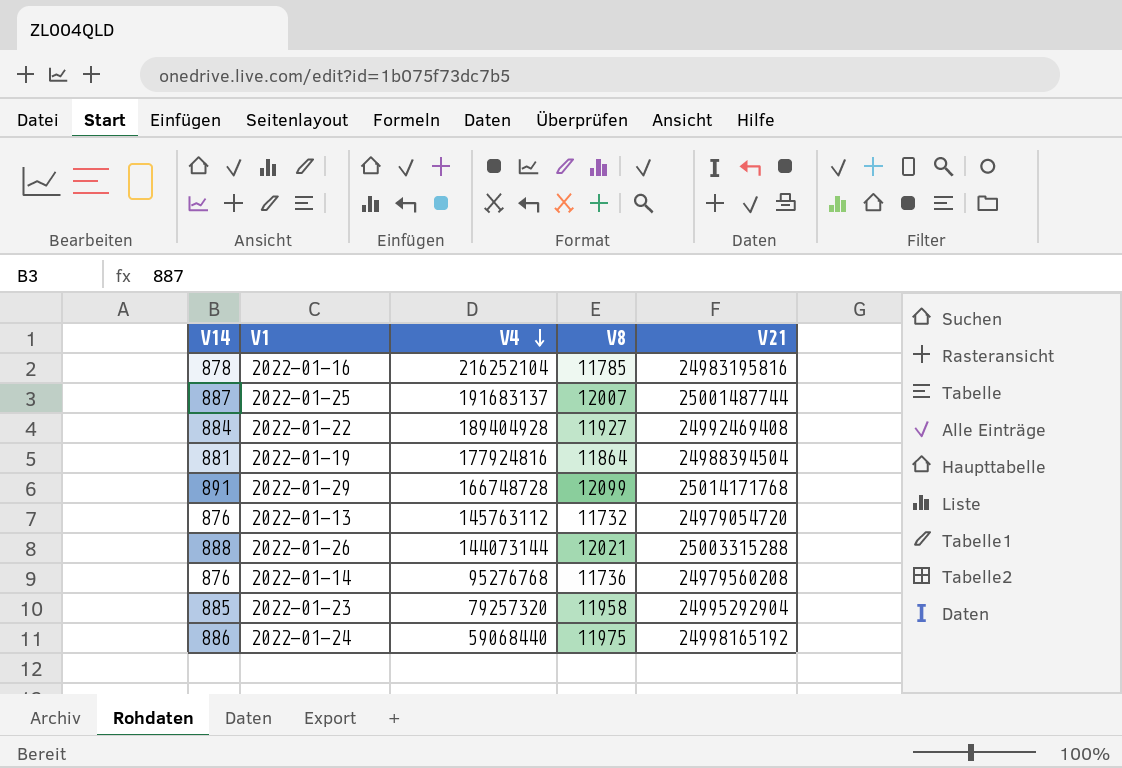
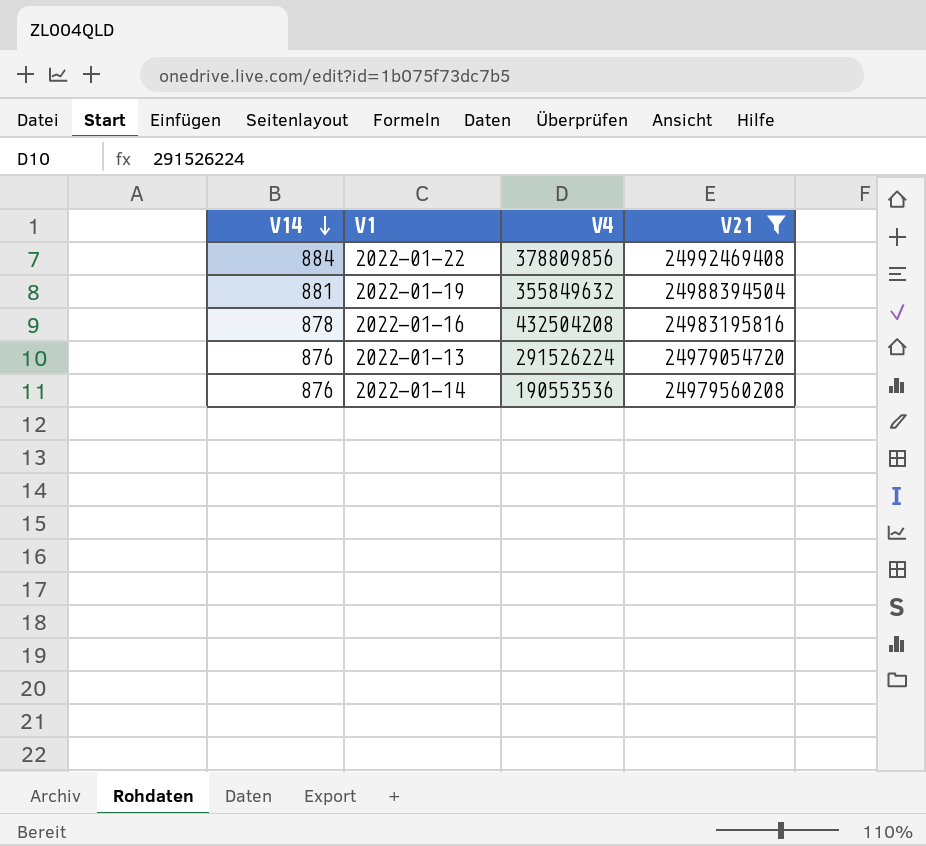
filter: none -> V21 <= 24992469408
row order: V4 descending -> V14 descending
column V8 | position: 4 -> none
2022-01-22 | V4: 189404928 -> 378809856
2022-01-19 | V4: 177924816 -> 355849632
2022-01-16 | V4: 216252104 -> 432504208
2022-01-13 | V4: 145763112 -> 291526224
2022-01-14 | V4: 95276768 -> 190553536

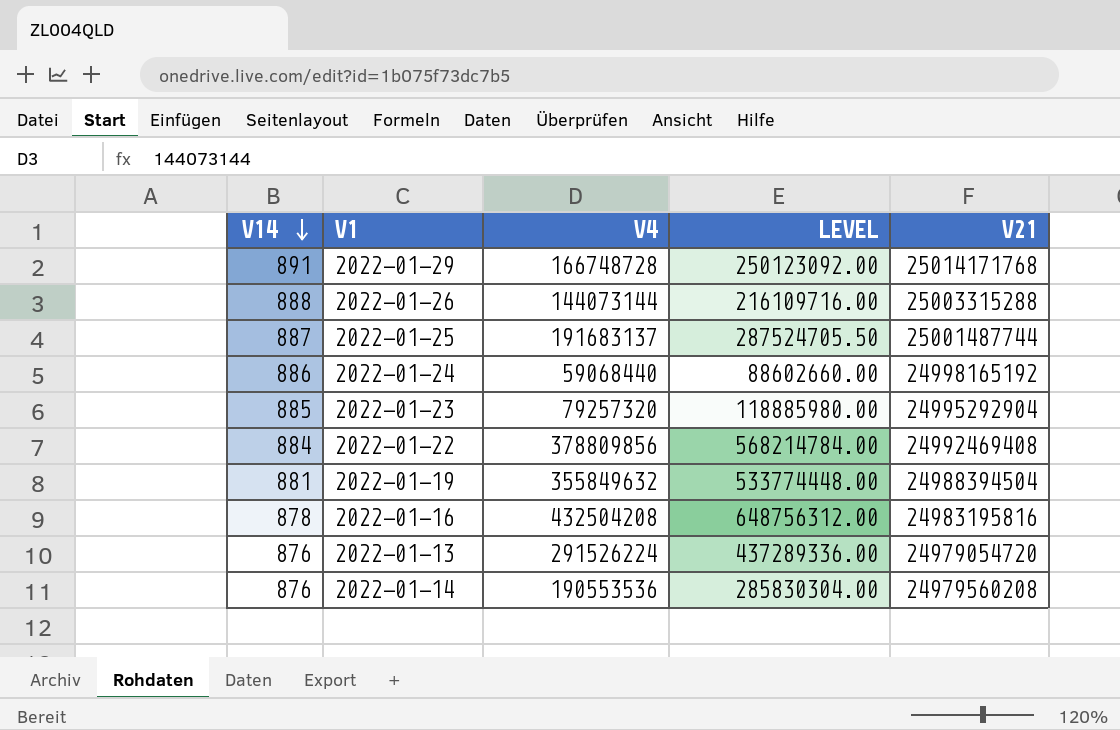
filter: V21 <= 24992469408 -> none
column LEVEL | formula: none -> [V4] * 1.5

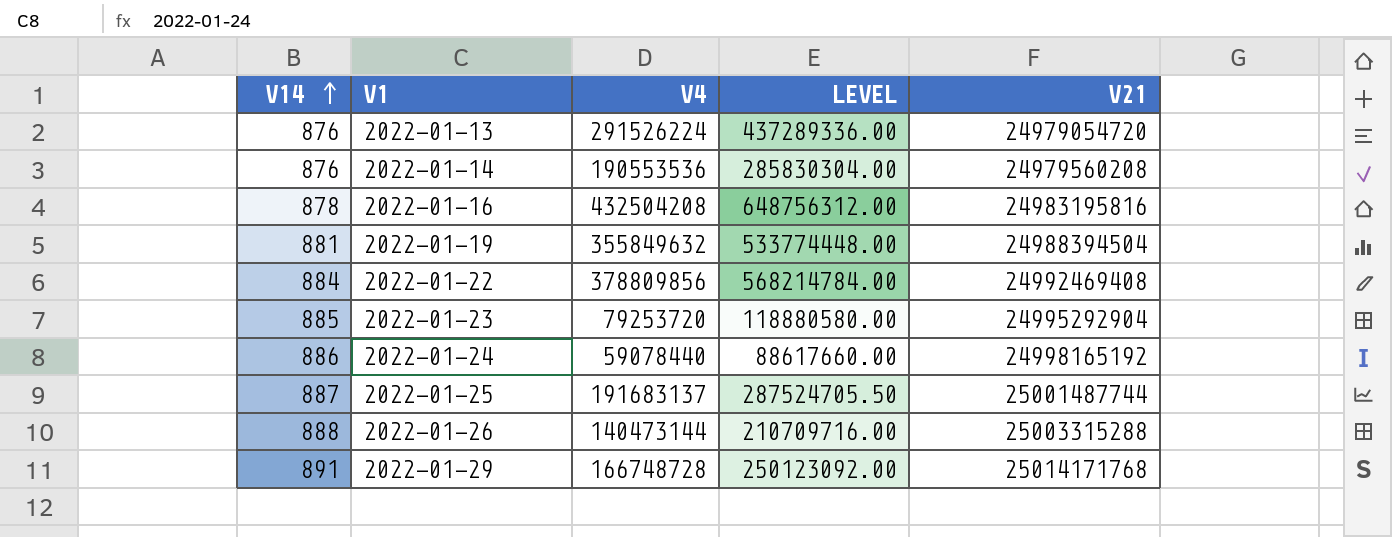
row order: V14 descending -> V14 ascending
2022-01-23 | V4: 79257320 -> 79253720
2022-01-23 | LEVEL: 118885980.00 -> 118880580.00
2022-01-24 | V4: 59068440 -> 59078440
2022-01-24 | LEVEL: 88602660.00 -> 88617660.00
2022-01-26 | V4: 144073144 -> 140473144
2022-01-26 | LEVEL: 216109716.00 -> 210709716.00

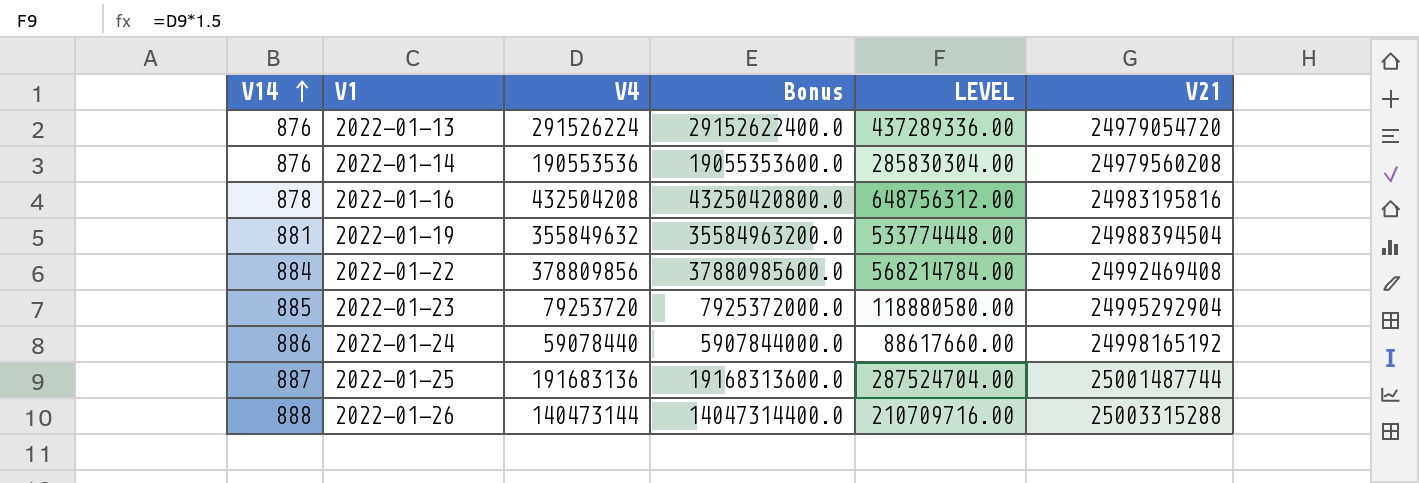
column Bonus | formula: none -> [V4] * 100
row 2022-01-29: 891 | 166748728 | 250123092.00 | 25014171768 -> none
2022-01-25 | V4: 191683137 -> 191683136
2022-01-25 | LEVEL: 287524705.50 -> 287524704.00

